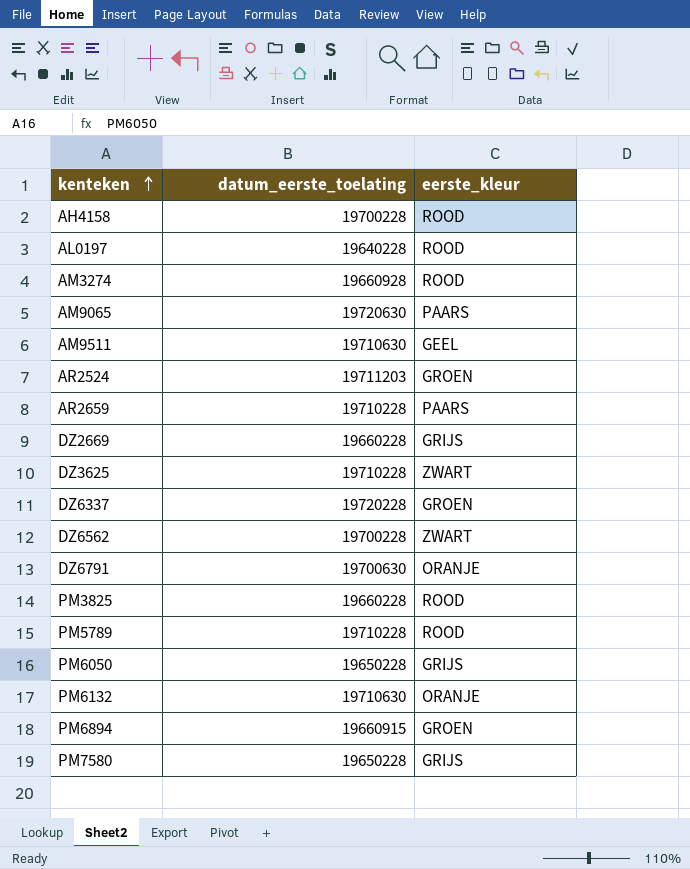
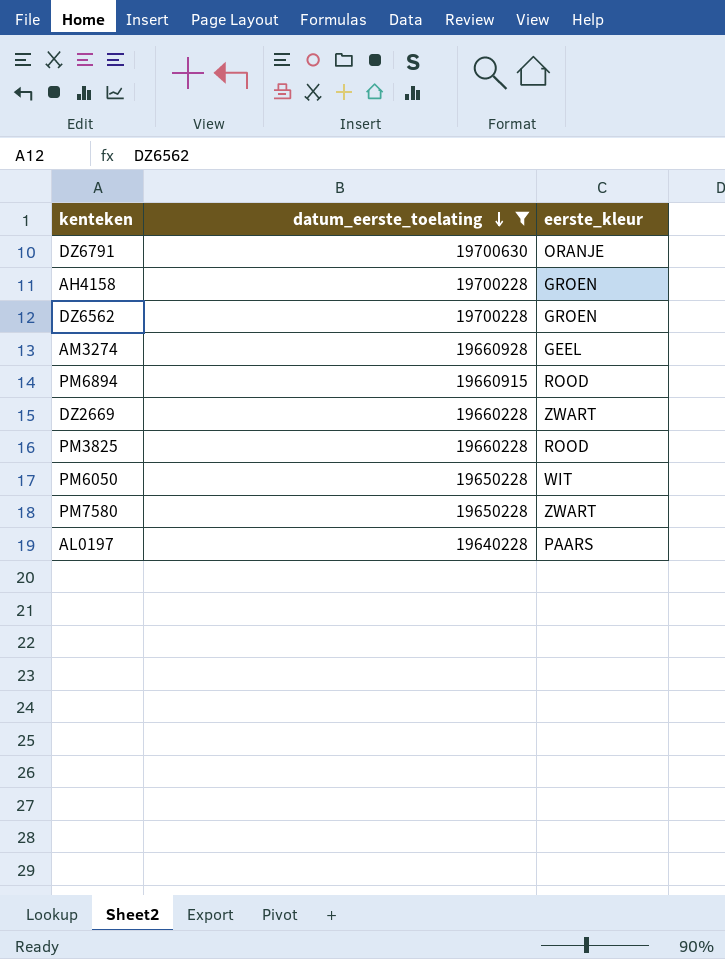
filter: none -> datum_eerste_toelating <= 19700630
row order: kenteken ascending -> datum_eerste_toelating descending
AH4158 | eerste_kleur: ROOD -> GROEN
DZ6562 | eerste_kleur: ZWART -> GROEN
AM3274 | eerste_kleur: ROOD -> GEEL
PM6894 | eerste_kleur: GROEN -> ROOD
DZ2669 | eerste_kleur: GRIJS -> ZWART
PM6050 | eerste_kleur: GRIJS -> WIT
PM7580 | eerste_kleur: GRIJS -> ZWART
AL0197 | eerste_kleur: ROOD -> PAARS

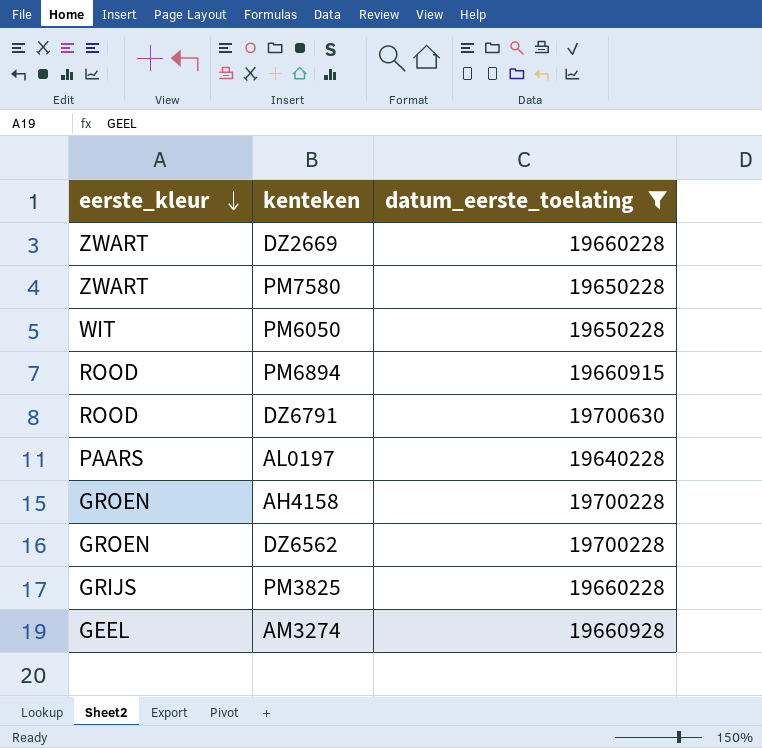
row order: datum_eerste_toelating descending -> eerste_kleur descending
column eerste_kleur | position: 3 -> 1
DZ6791 | eerste_kleur: ORANJE -> ROOD
PM3825 | eerste_kleur: ROOD -> GRIJS

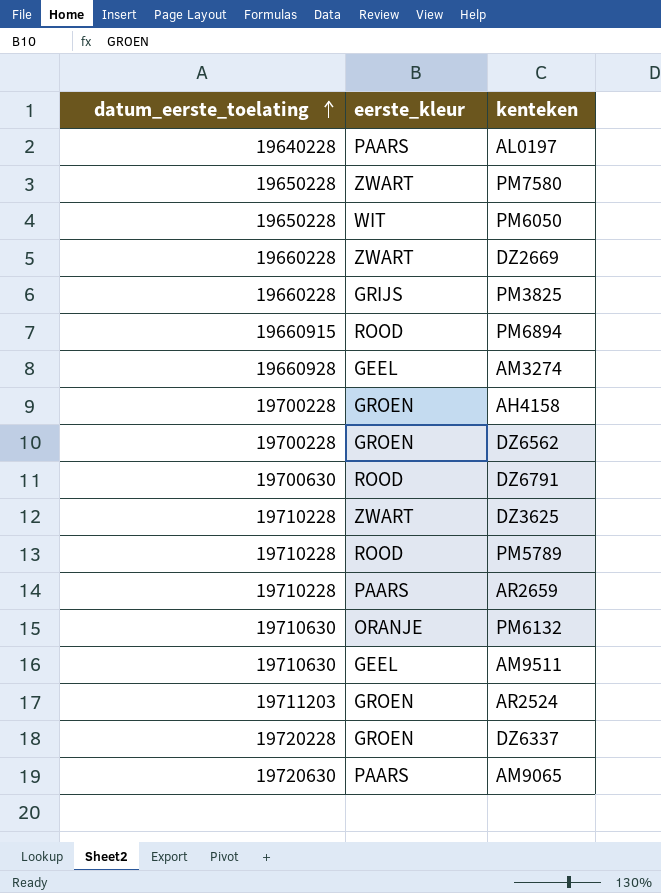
filter: datum_eerste_toelating <= 19700630 -> none
row order: eerste_kleur descending -> datum_eerste_toelating ascending
column datum_eerste_toelating | position: 3 -> 1

